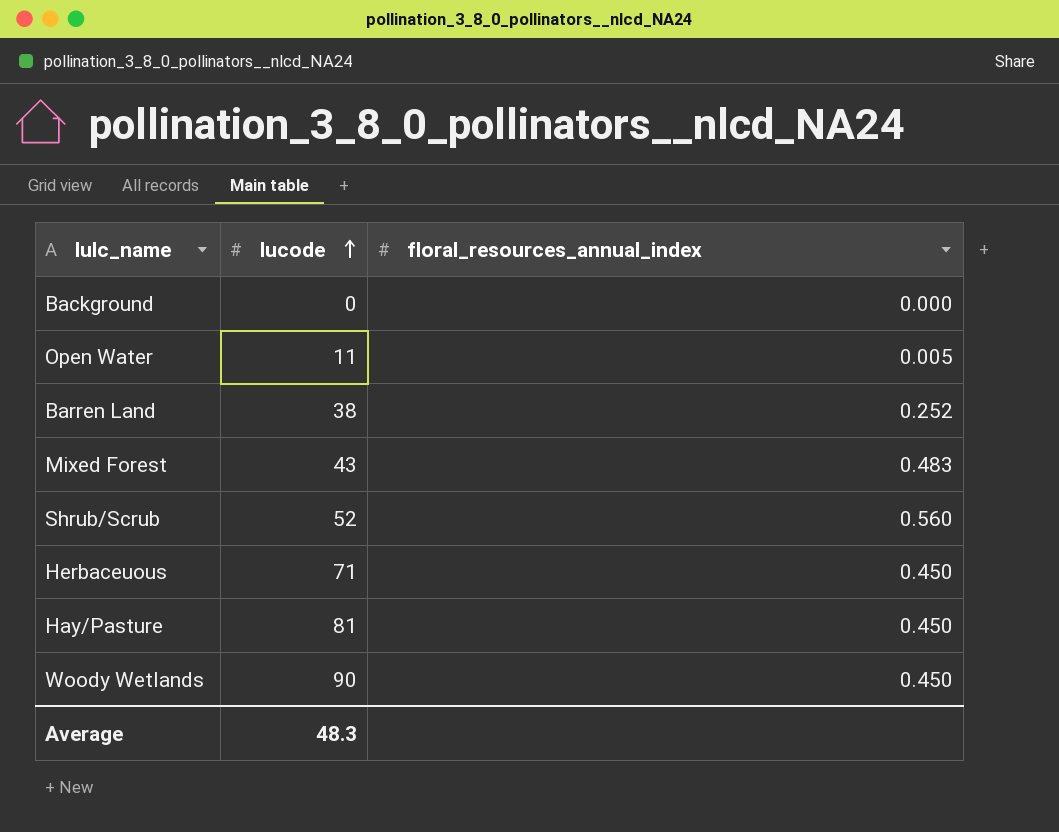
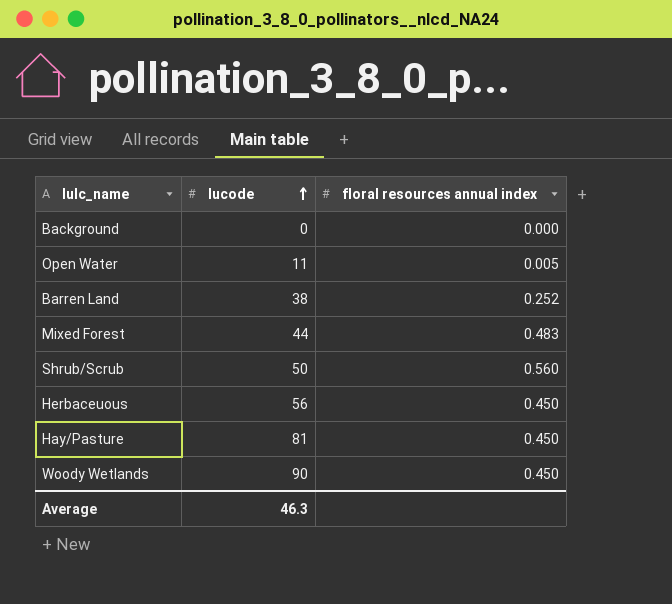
column name: floral_resources_annual_index -> floral resources annual index
Mixed Forest | lucode: 43 -> 44
Shrub/Scrub | lucode: 52 -> 50
Herbaceuous | lucode: 71 -> 56
Average | lucode: 48.3 -> 46.3

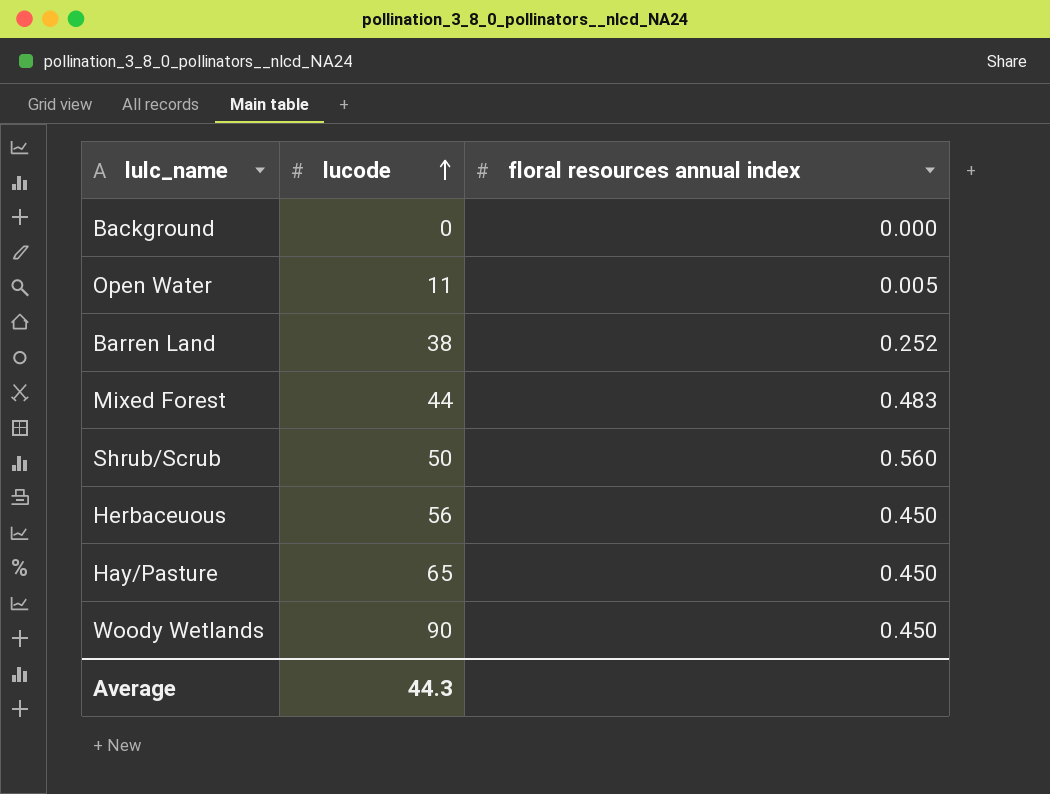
Hay/Pasture | lucode: 81 -> 65
Average | lucode: 46.3 -> 44.3

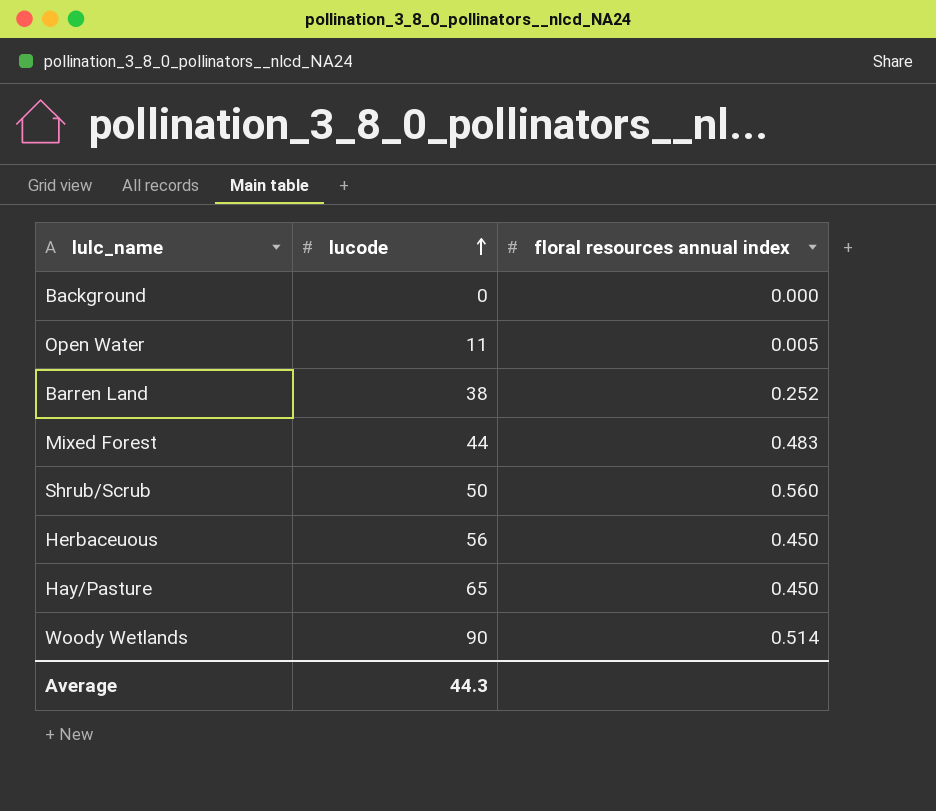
Woody Wetlands | floral resources annual index: 0.450 -> 0.514

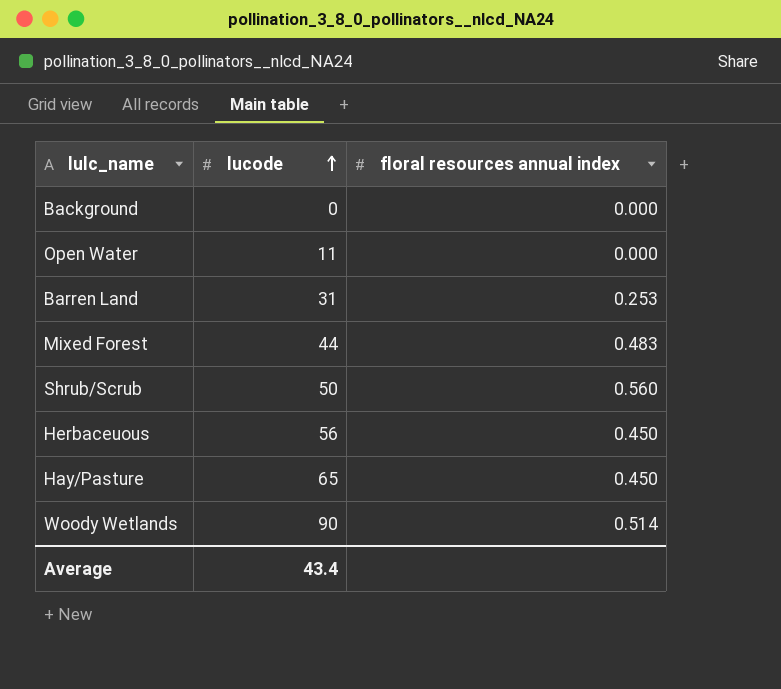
Open Water | floral resources annual index: 0.005 -> 0.000
Barren Land | lucode: 38 -> 31
Barren Land | floral resources annual index: 0.252 -> 0.253
Average | lucode: 44.3 -> 43.4

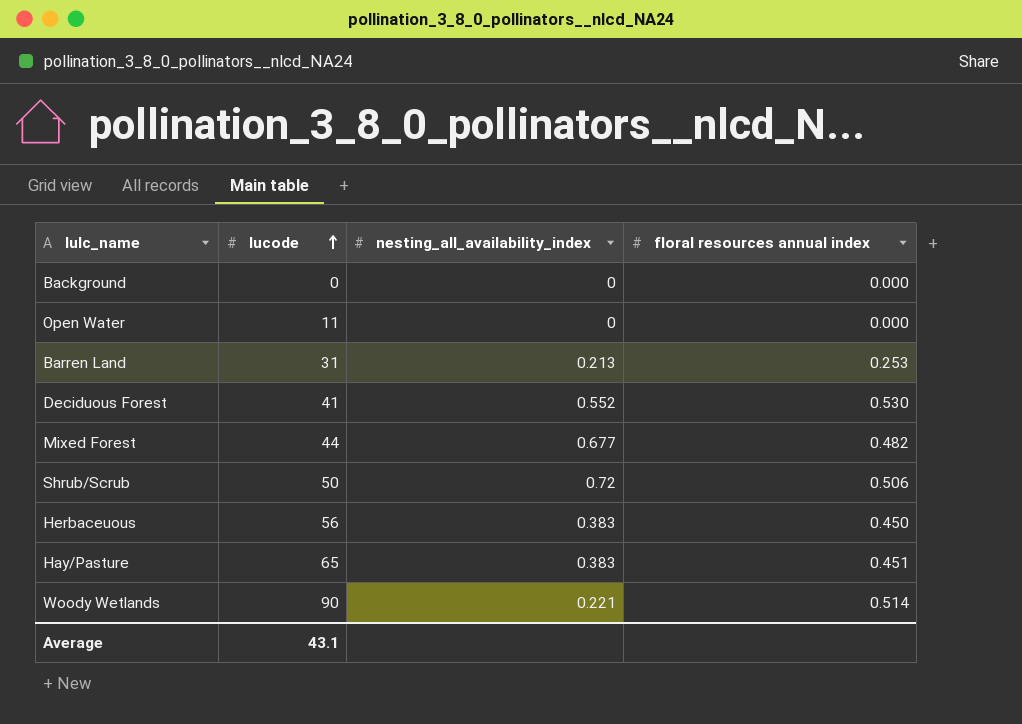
column nesting_all_availability_index | position: none -> 3
row Deciduous Forest: none -> 41 | 0.552 | 0.530
Mixed Forest | floral resources annual index: 0.483 -> 0.482
Shrub/Scrub | floral resources annual index: 0.560 -> 0.506
Hay/Pasture | floral resources annual index: 0.450 -> 0.451
Average | lucode: 43.4 -> 43.1

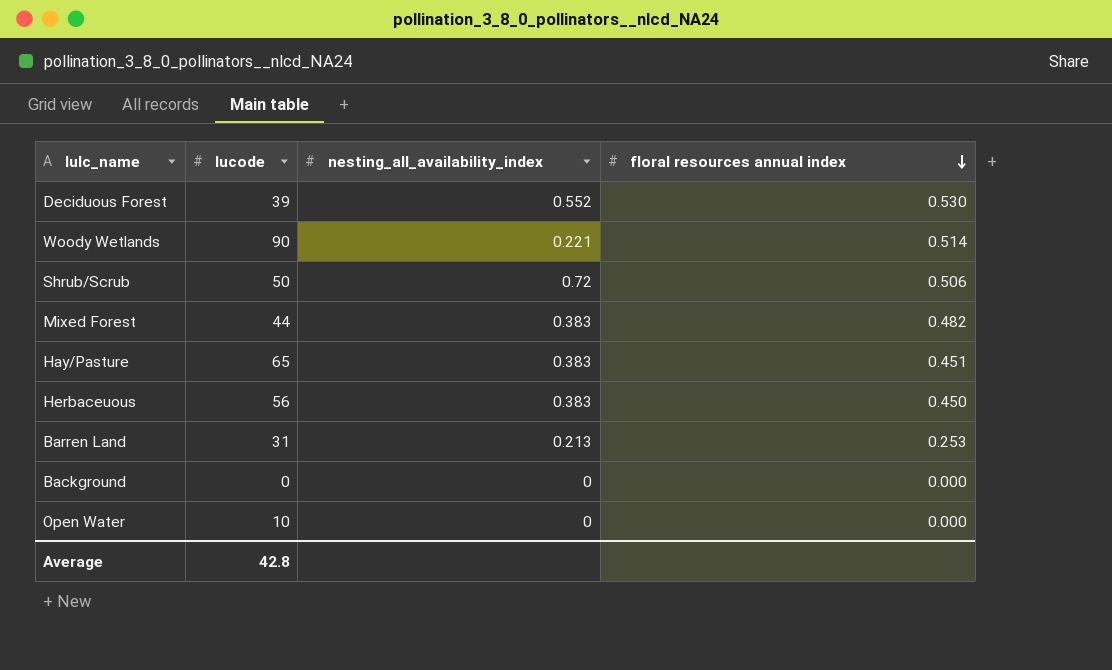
row order: lucode ascending -> floral resources annual index descending
Deciduous Forest | lucode: 41 -> 39
Mixed Forest | nesting_all_availability_index: 0.677 -> 0.383
Open Water | lucode: 11 -> 10
Average | lucode: 43.1 -> 42.8

